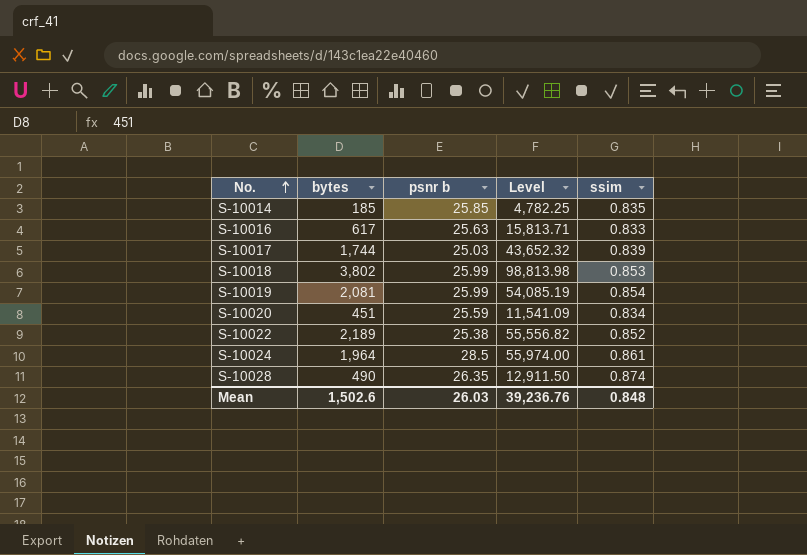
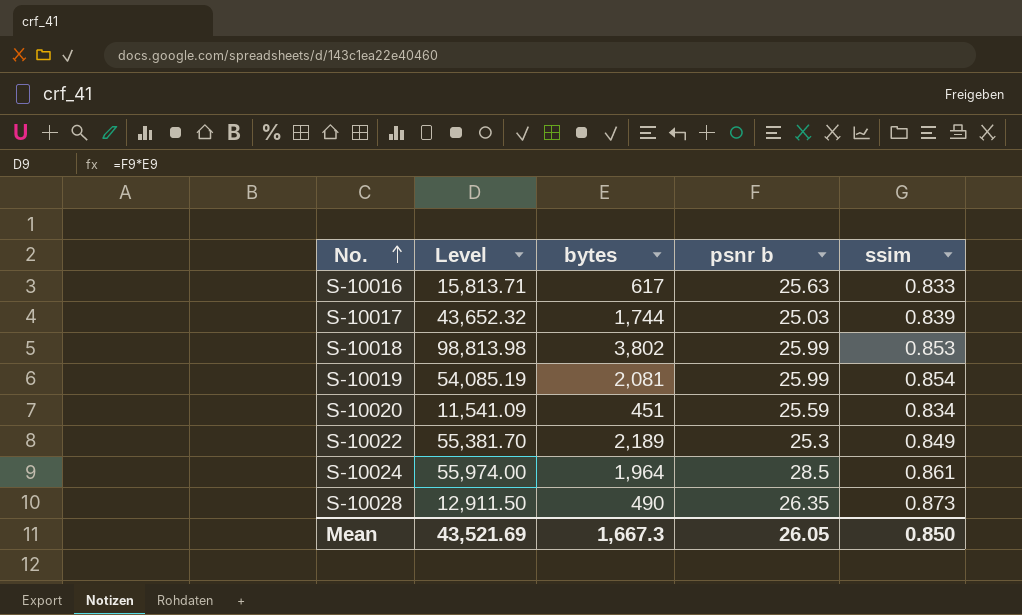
column Level | position: 4 -> 2
row S-10014: 185 | 25.85 | 4,782.25 | 0.835 -> none
S-10022 | Level: 55,556.82 -> 55,381.70
S-10022 | psnr b: 25.38 -> 25.3
S-10022 | ssim: 0.852 -> 0.849
S-10028 | ssim: 0.874 -> 0.873
Mean | Level: 39,236.76 -> 43,521.69
Mean | bytes: 1,502.6 -> 1,667.3
Mean | psnr b: 26.03 -> 26.05
Mean | ssim: 0.848 -> 0.850

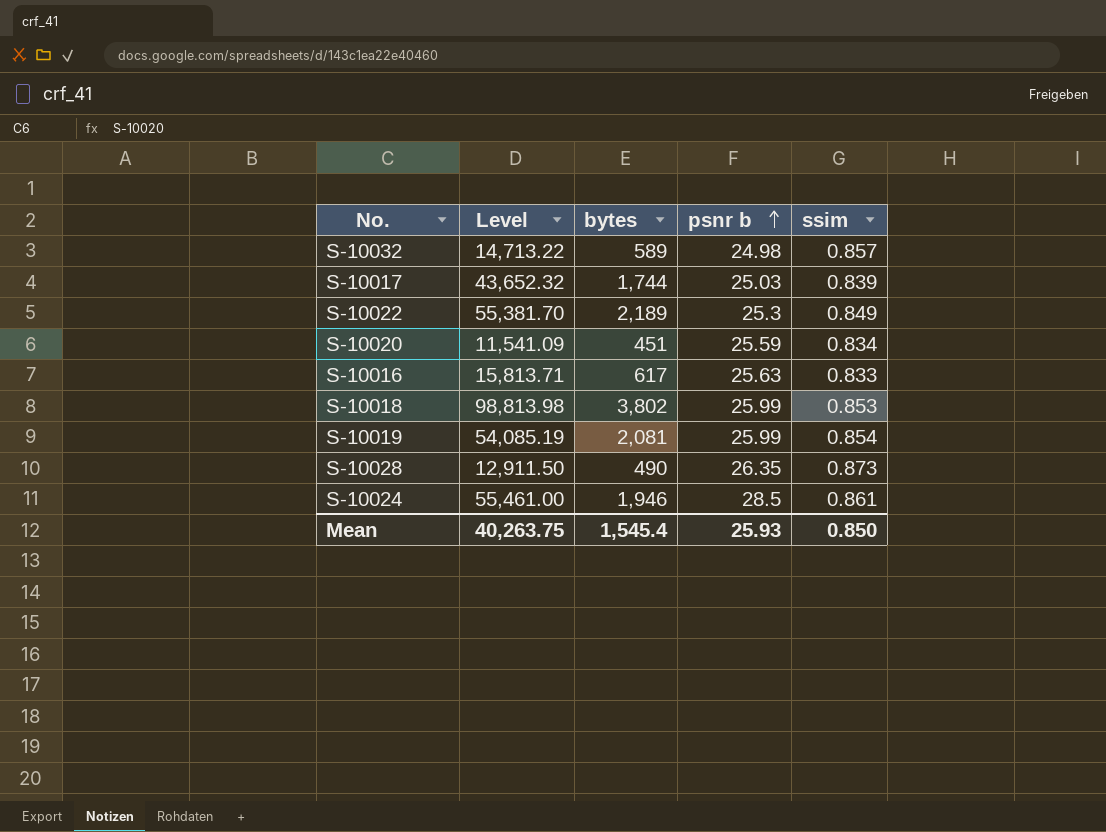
row order: No. ascending -> psnr b ascending
row S-10032: none -> 14,713.22 | 589 | 24.98 | 0.857
S-10024 | Level: 55,974.00 -> 55,461.00
S-10024 | bytes: 1,964 -> 1,946
Mean | Level: 43,521.69 -> 40,263.75
Mean | bytes: 1,667.3 -> 1,545.4
Mean | psnr b: 26.05 -> 25.93

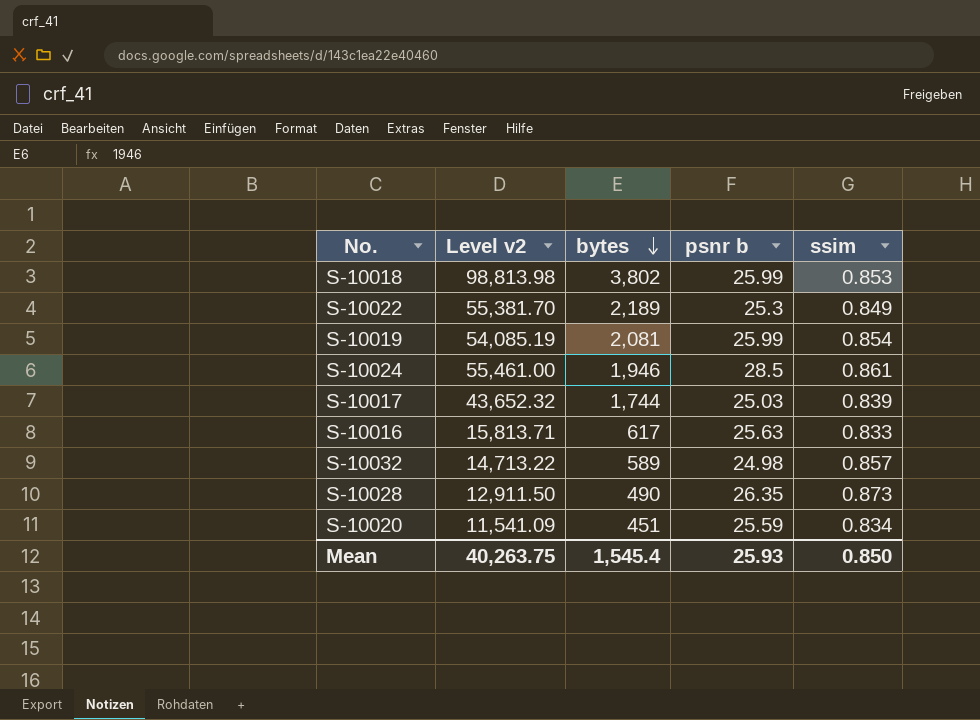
row order: psnr b ascending -> bytes descending
column name: Level -> Level v2

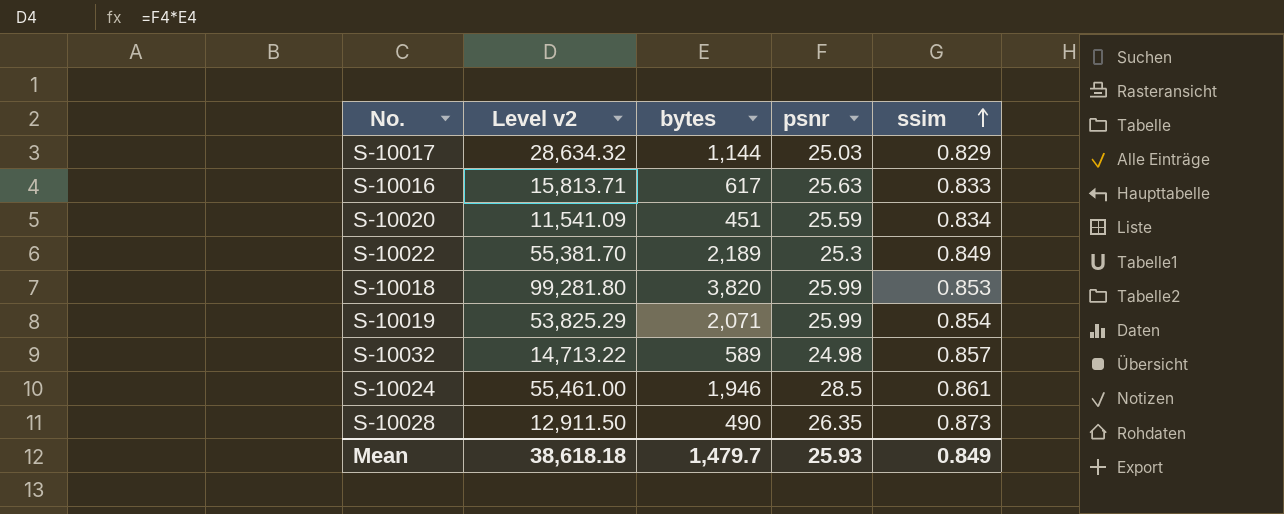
row order: bytes descending -> ssim ascending
column name: psnr b -> psnr
S-10017 | Level v2: 43,652.32 -> 28,634.32
S-10017 | bytes: 1,744 -> 1,144
S-10017 | ssim: 0.839 -> 0.829
S-10018 | Level v2: 98,813.98 -> 99,281.80
S-10018 | bytes: 3,802 -> 3,820
S-10019 | Level v2: 54,085.19 -> 53,825.29
S-10019 | bytes: 2,081 -> 2,071
Mean | Level v2: 40,263.75 -> 38,618.18
Mean | bytes: 1,545.4 -> 1,479.7
Mean | ssim: 0.850 -> 0.849

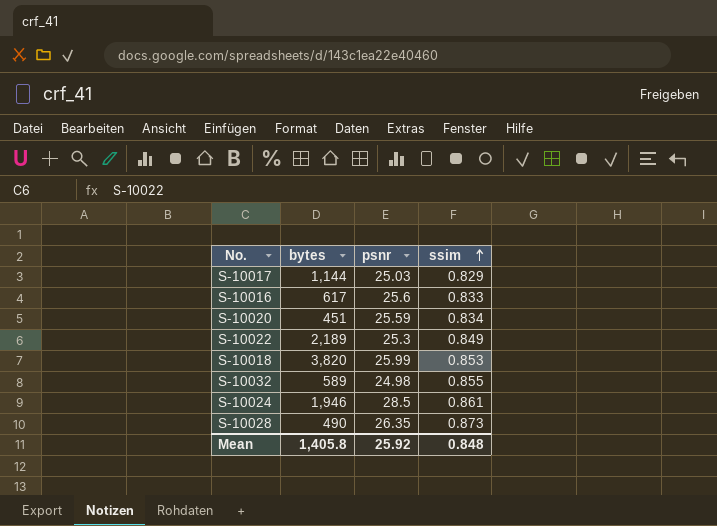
column Level v2 | formula: [bytes] * [psnr] -> none
row S-10019: 53,825.29 | 2,071 | 25.99 | 0.854 -> none
S-10016 | psnr: 25.63 -> 25.6
S-10032 | ssim: 0.857 -> 0.855
Mean | bytes: 1,479.7 -> 1,405.8
Mean | psnr: 25.93 -> 25.92
Mean | ssim: 0.849 -> 0.848

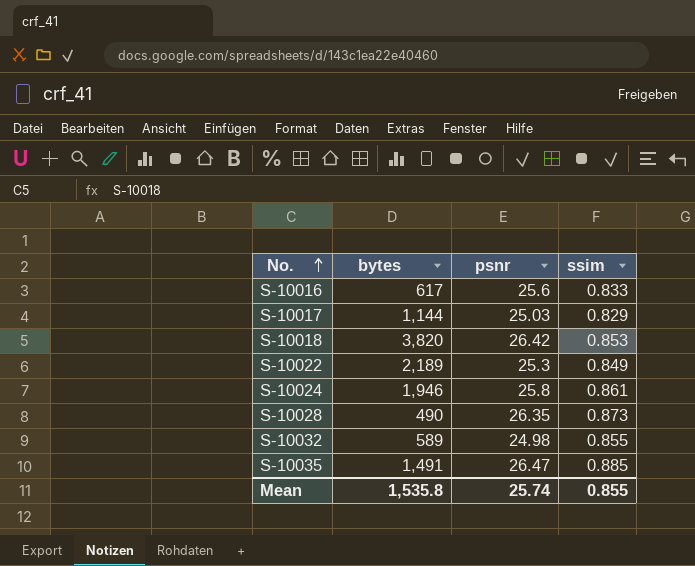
row order: ssim ascending -> No. ascending
row S-10020: 451 | 25.59 | 0.834 -> none
S-10018 | psnr: 25.99 -> 26.42
S-10024 | psnr: 28.5 -> 25.8
row S-10035: none -> 1,491 | 26.47 | 0.885
Mean | bytes: 1,405.8 -> 1,535.8
Mean | psnr: 25.92 -> 25.74
Mean | ssim: 0.848 -> 0.855

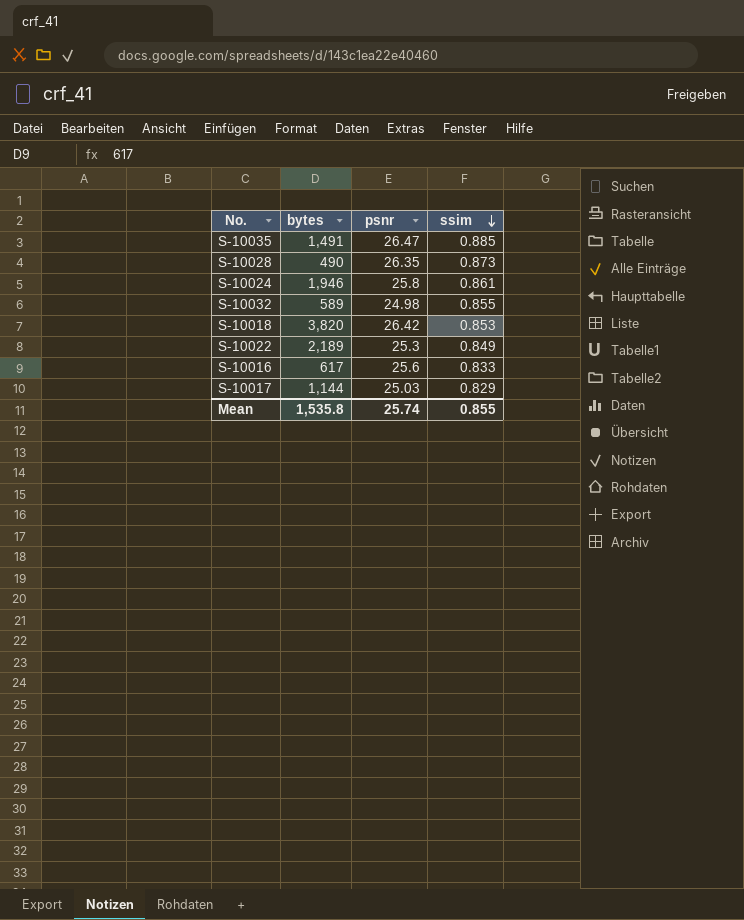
row order: No. ascending -> ssim descending

